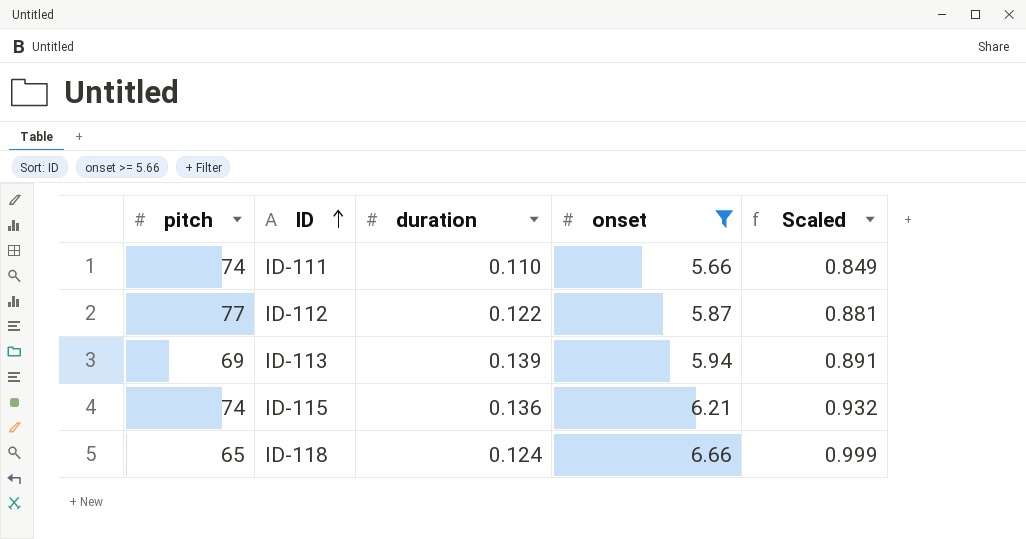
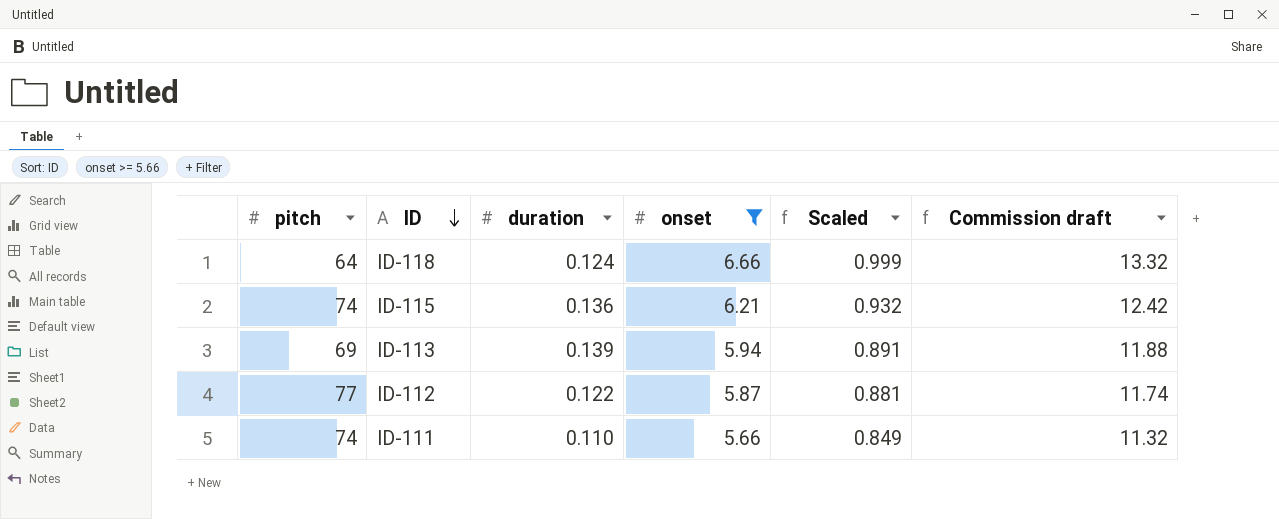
row order: ID ascending -> ID descending
column Commission draft | formula: none -> [onset] * 2
ID-118 | pitch: 65 -> 64

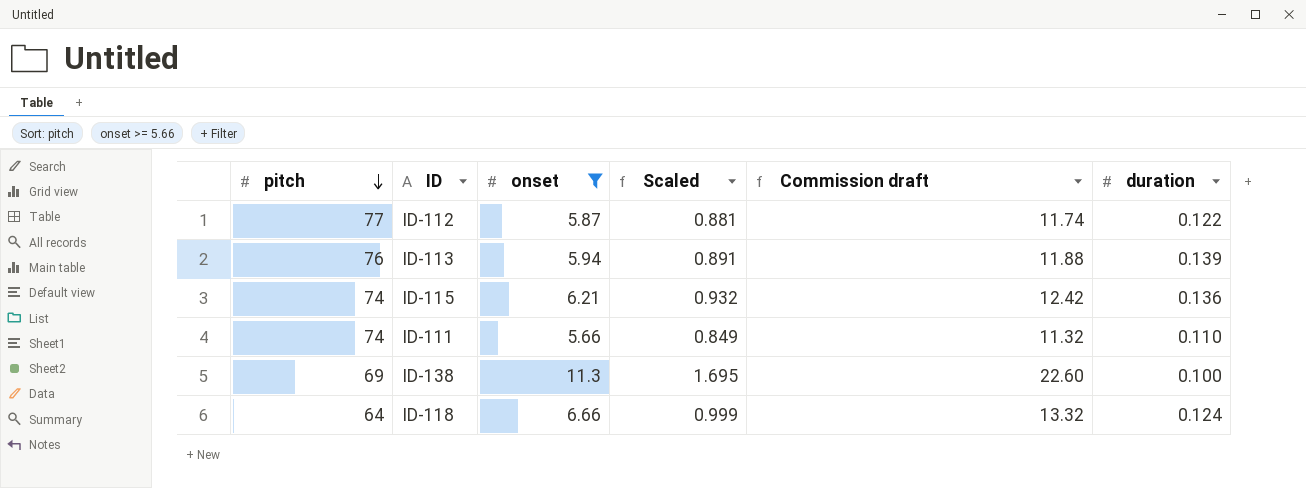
row order: ID descending -> pitch descending
column duration | position: 3 -> 6
ID-113 | pitch: 69 -> 76
row ID-138: none -> 69 | 11.3 | 1.695 | 22.60 | 0.100

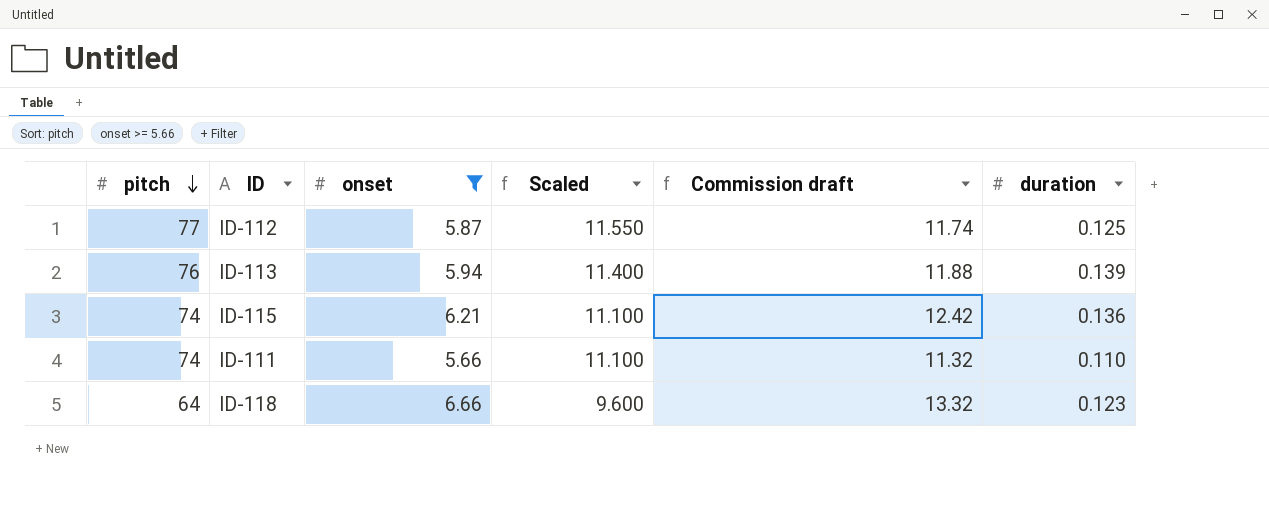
column Scaled | formula: [onset] * 0.15 -> [pitch] * 0.15
row ID-138: 69 | 11.3 | 1.695 | 22.60 | 0.100 -> none
ID-112 | duration: 0.122 -> 0.125
ID-118 | duration: 0.124 -> 0.123

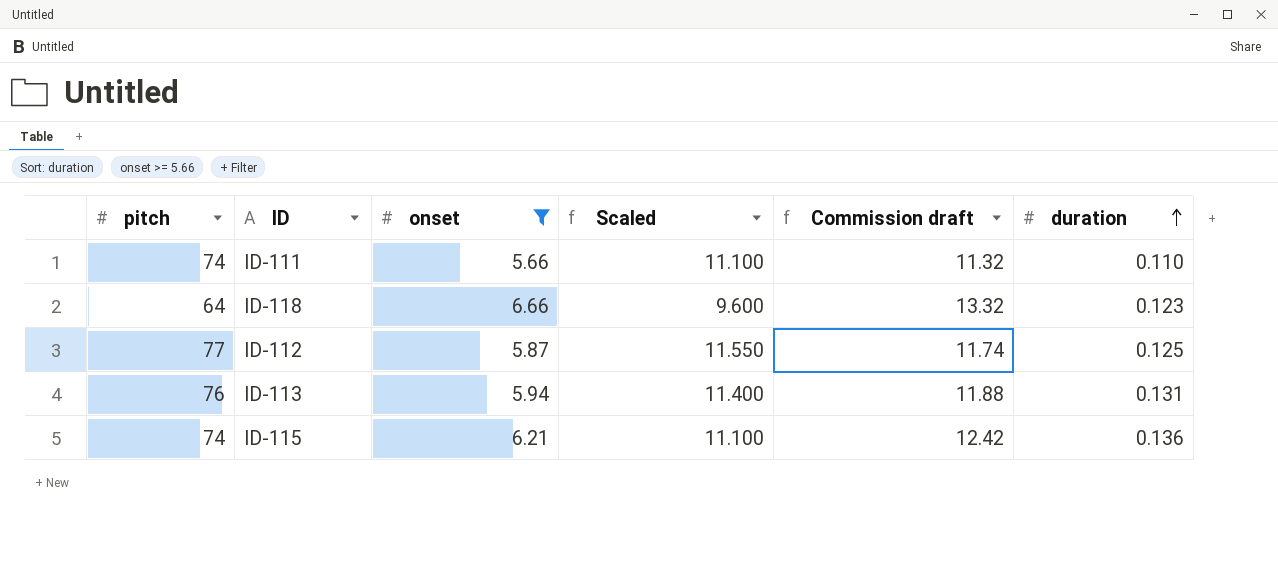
row order: pitch descending -> duration ascending
ID-113 | duration: 0.139 -> 0.131

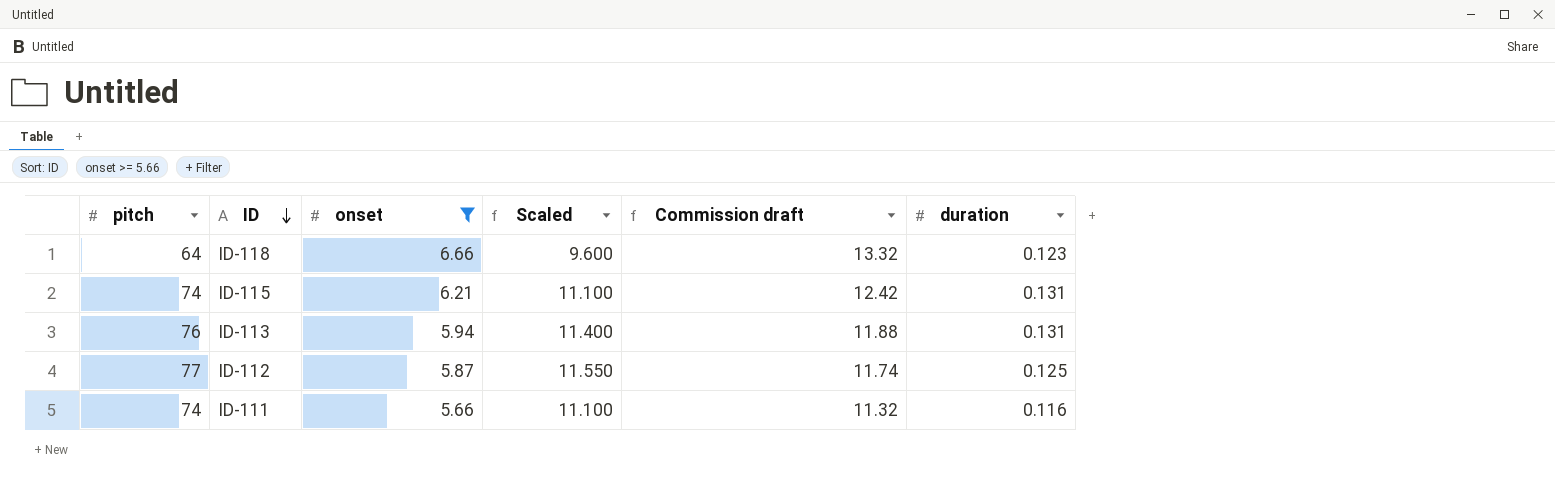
row order: duration ascending -> ID descending
ID-115 | duration: 0.136 -> 0.131
ID-111 | duration: 0.110 -> 0.116

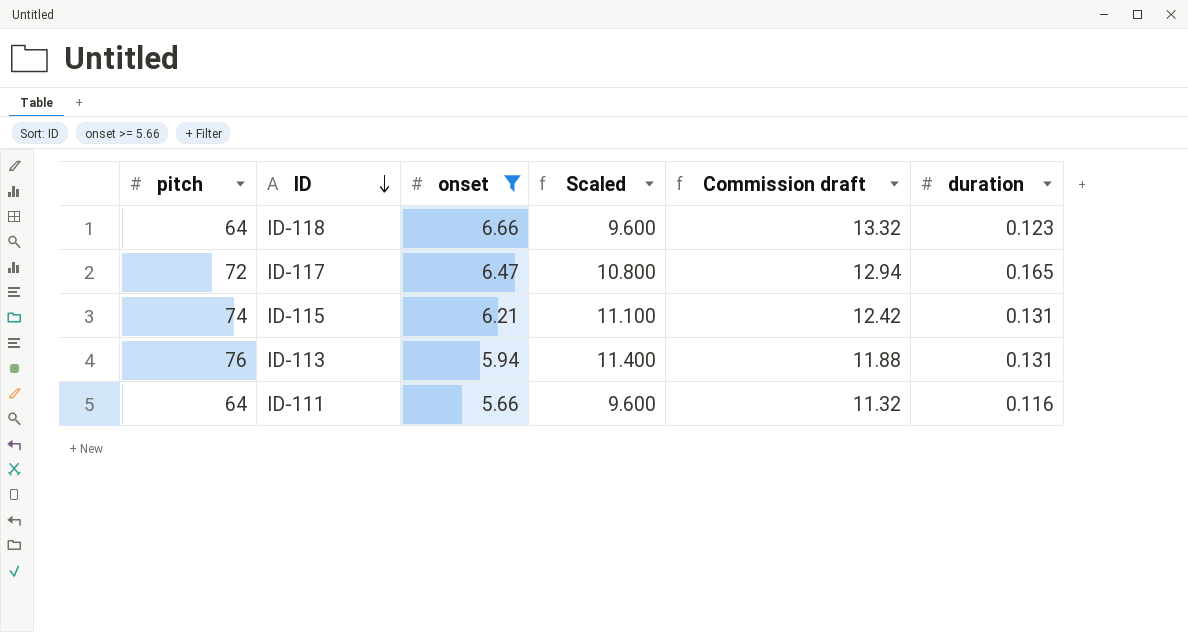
row ID-112: 77 | 5.87 | 11.550 | 11.74 | 0.125 -> none
row ID-117: none -> 72 | 6.47 | 10.800 | 12.94 | 0.165
ID-111 | pitch: 74 -> 64
ID-111 | Scaled: 11.100 -> 9.600

